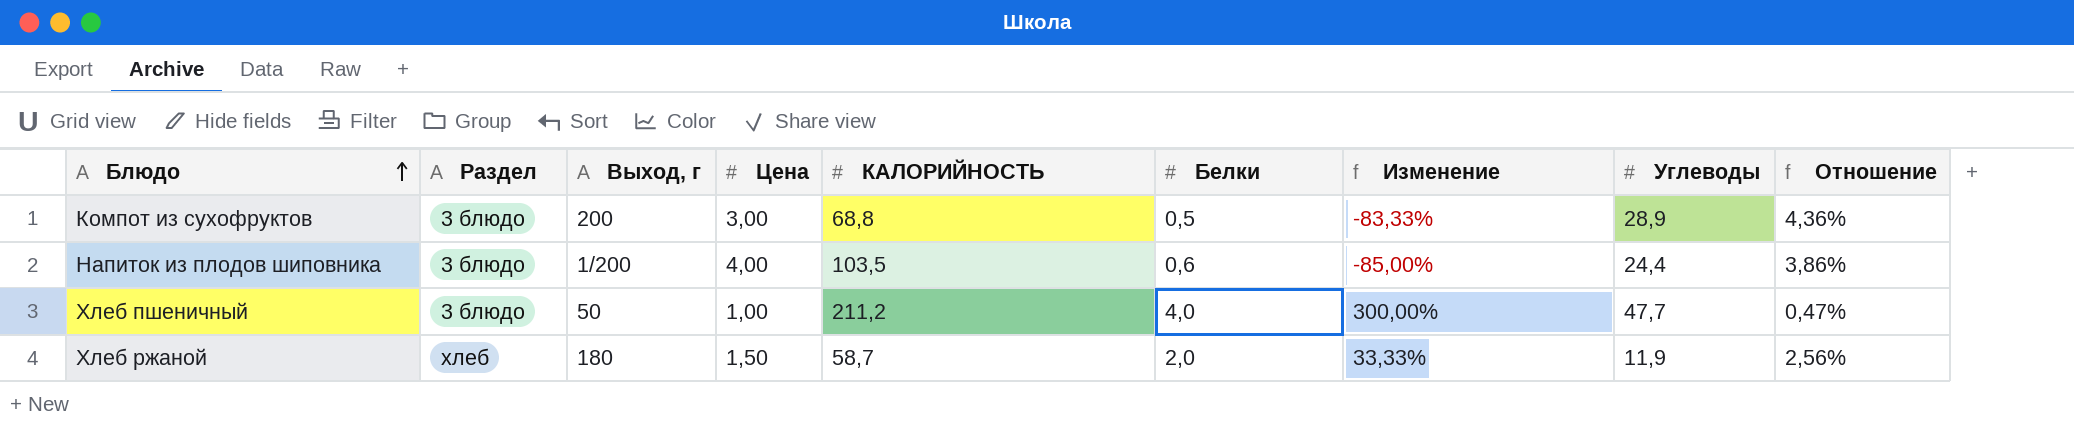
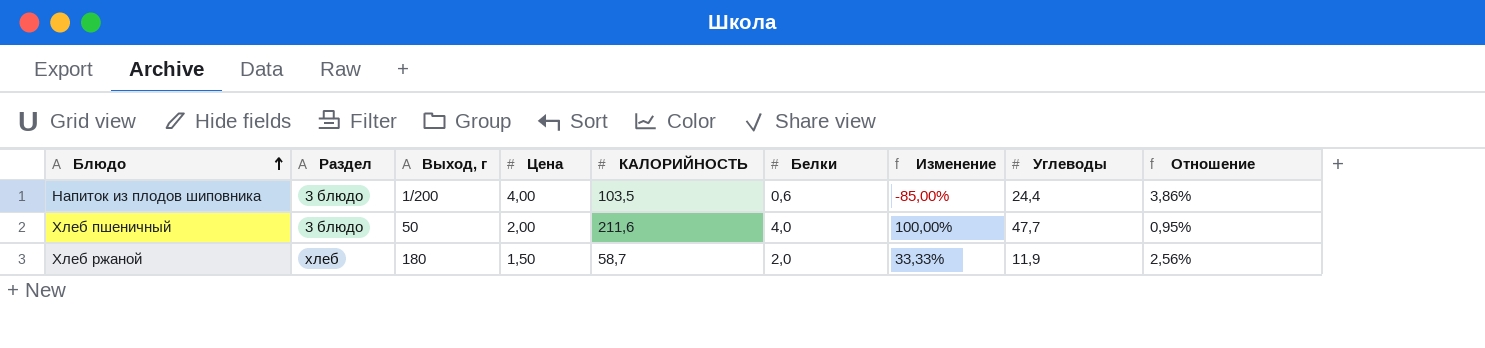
row Компот из сухофруктов: 3 блюдо | 200 | 3,00 | 68,8 | 0,5 | -83,33% | 28,9 | 4,36% -> none
Хлеб пшеничный | Цена: 1,00 -> 2,00
Хлеб пшеничный | КАЛОРИЙНОСТЬ: 211,2 -> 211,6
Хлеб пшеничный | Изменение: 300,00% -> 100,00%
Хлеб пшеничный | Отношение: 0,47% -> 0,95%

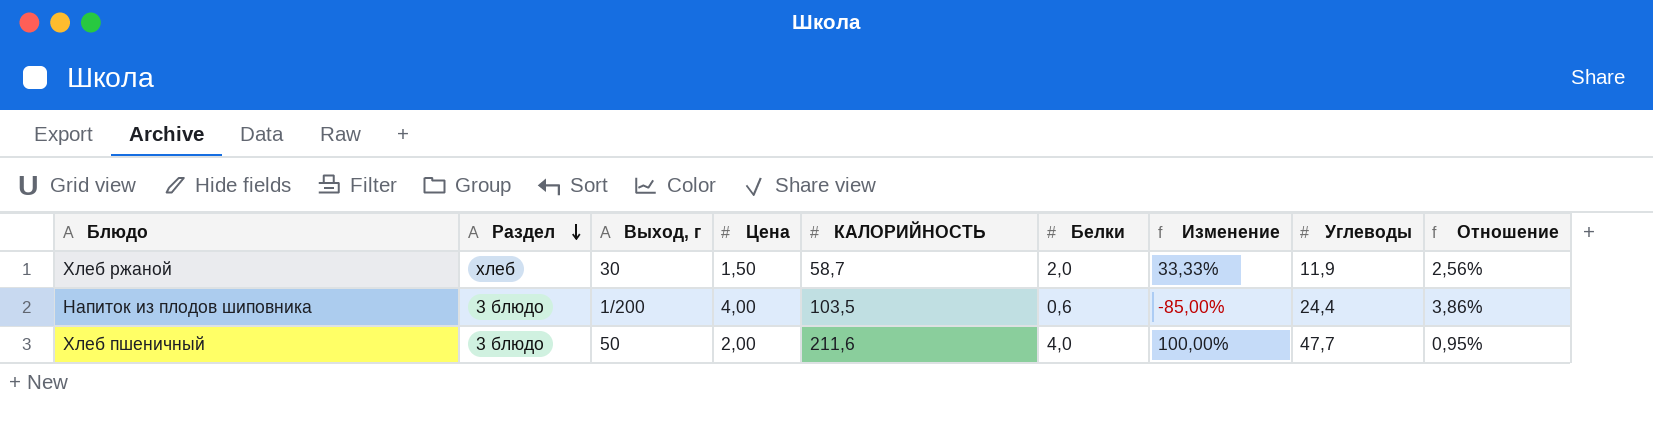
row order: Блюдо ascending -> Раздел descending
Хлеб ржаной | Выход, г: 180 -> 30

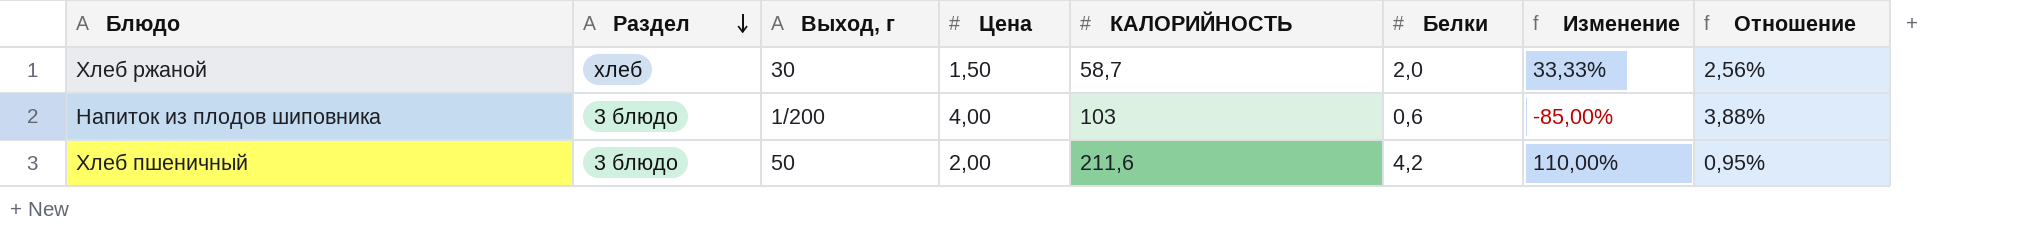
column Углеводы | position: 8 -> none
Напиток из плодов шиповника | КАЛОРИЙНОСТЬ: 103,5 -> 103
Напиток из плодов шиповника | Отношение: 3,86% -> 3,88%
Хлеб пшеничный | Белки: 4,0 -> 4,2
Хлеб пшеничный | Изменение: 100,00% -> 110,00%

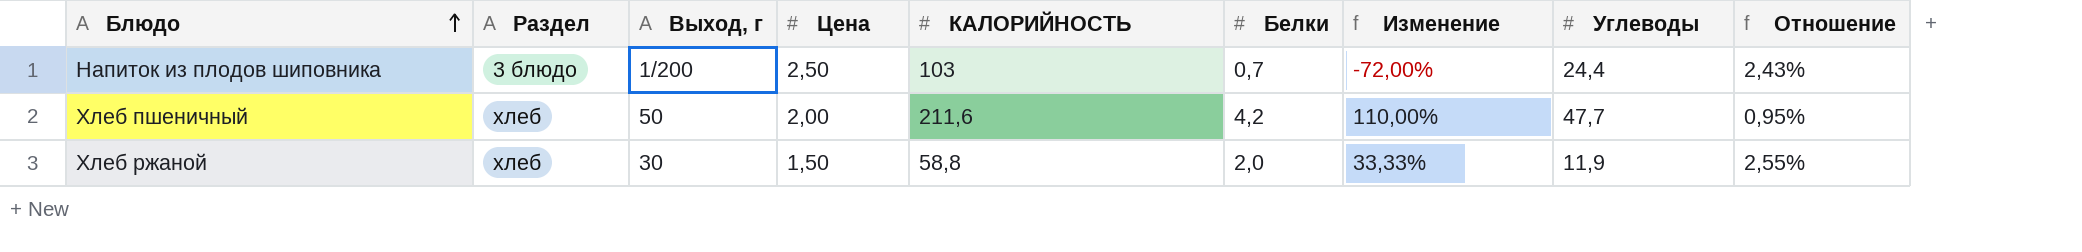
row order: Раздел descending -> Блюдо ascending
column Углеводы | position: none -> 8
Напиток из плодов шиповника | Цена: 4,00 -> 2,50
Напиток из плодов шиповника | Белки: 0,6 -> 0,7
Напиток из плодов шиповника | Изменение: -85,00% -> -72,00%
Напиток из плодов шиповника | Отношение: 3,88% -> 2,43%
Хлеб пшеничный | Раздел: 3 блюдо -> хлеб
Хлеб ржаной | КАЛОРИЙНОСТЬ: 58,7 -> 58,8
Хлеб ржаной | Отношение: 2,56% -> 2,55%

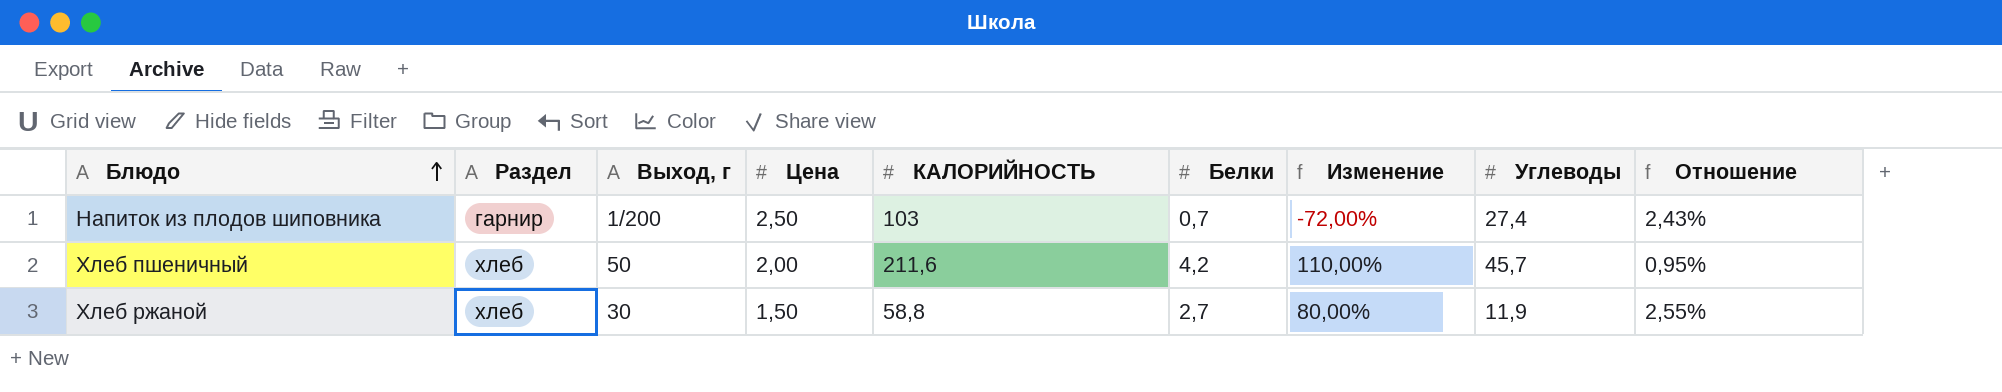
Напиток из плодов шиповника | Раздел: 3 блюдо -> гарнир
Напиток из плодов шиповника | Углеводы: 24,4 -> 27,4
Хлеб пшеничный | Углеводы: 47,7 -> 45,7
Хлеб ржаной | Белки: 2,0 -> 2,7
Хлеб ржаной | Изменение: 33,33% -> 80,00%

